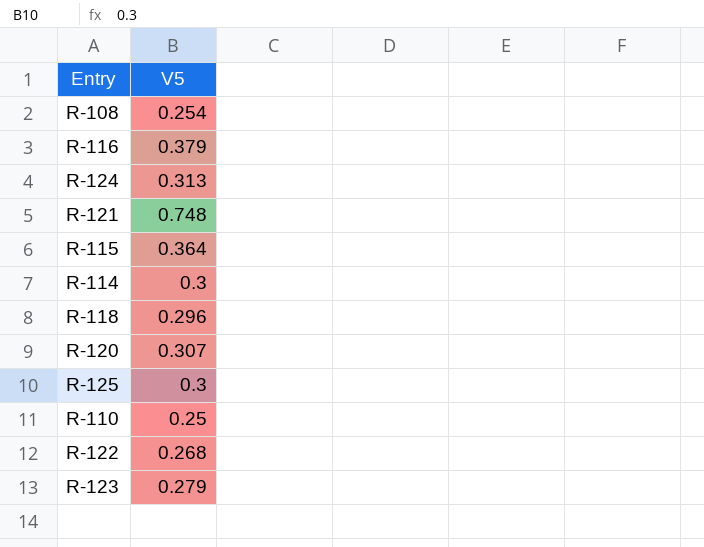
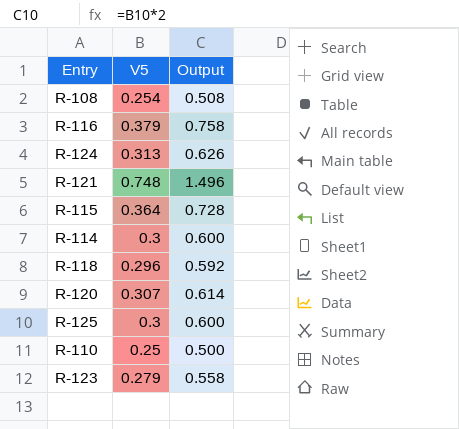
column Output | formula: none -> [V5] * 2
row R-122: 0.268 -> none

